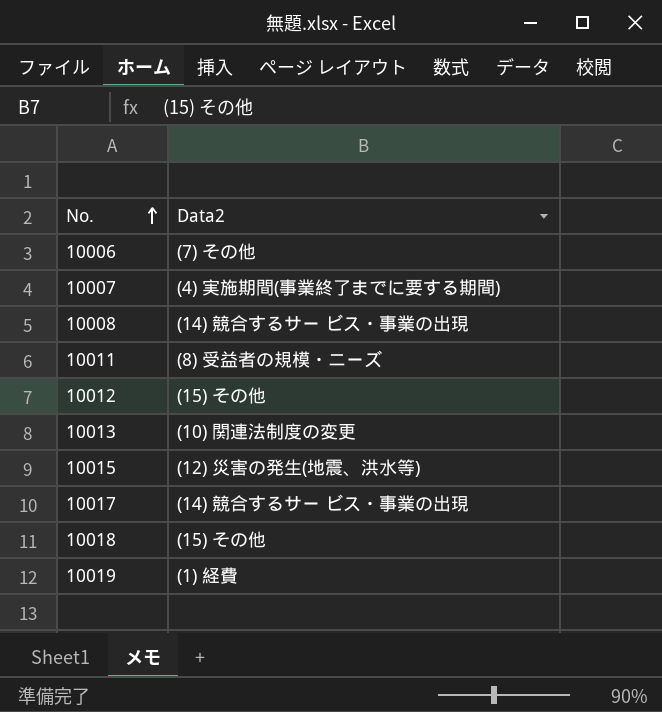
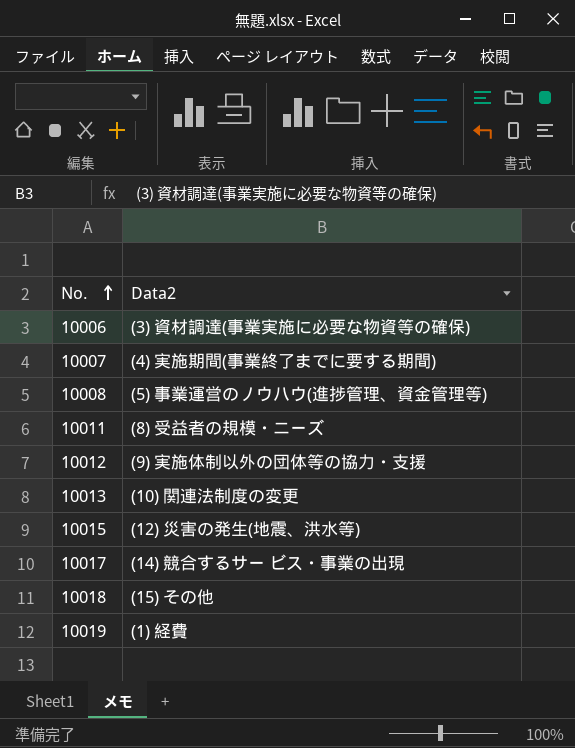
10006 | Data2: (7) その他 -> (3) 資材調達(事業実施に必要な物資等の確保)
10008 | Data2: (14) 競合するサー ビス・事業の出現 -> (5) 事業運営のノウハウ(進捗管理、資金管理等)
10012 | Data2: (15) その他 -> (9) 実施体制以外の団体等の協力・支援

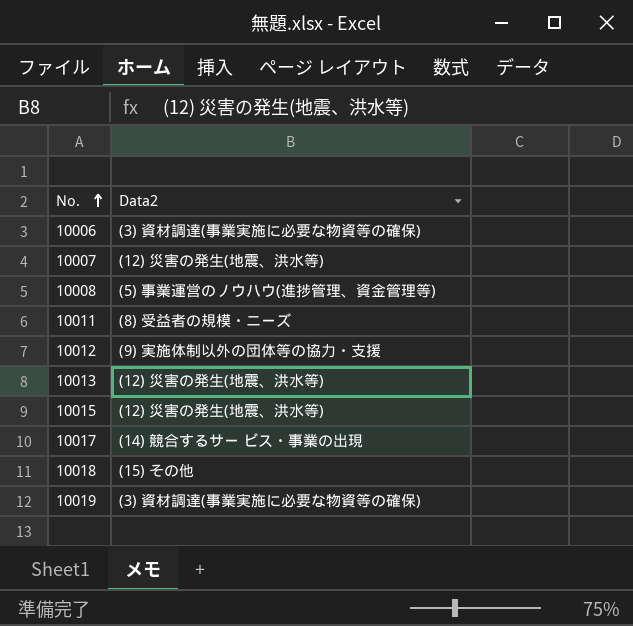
10007 | Data2: (4) 実施期間(事業終了までに要する期間) -> (12) 災害の発生(地震、洪水等)
10013 | Data2: (10) 関連法制度の変更 -> (12) 災害の発生(地震、洪水等)
10019 | Data2: (1) 経費 -> (3) 資材調達(事業実施に必要な物資等の確保)

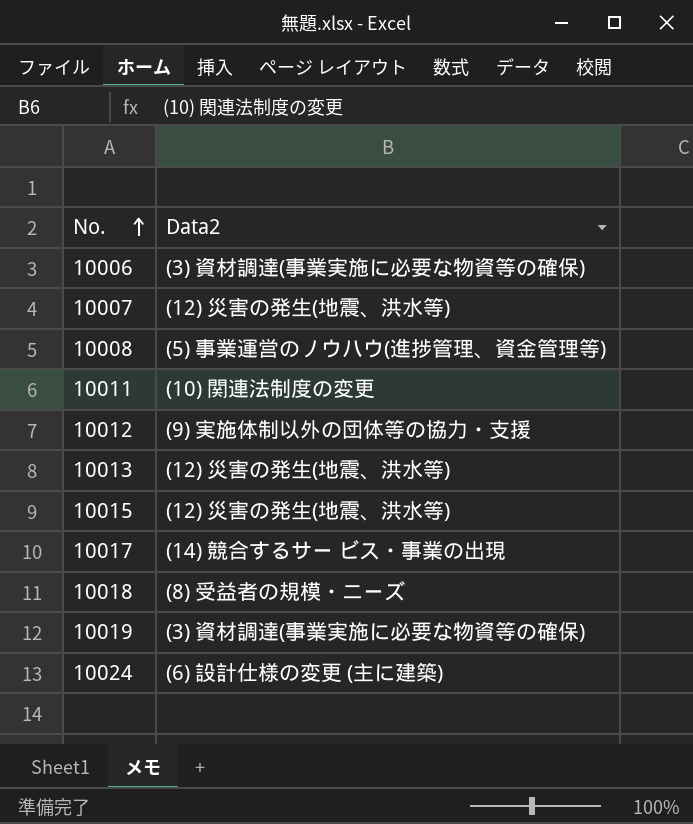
10011 | Data2: (8) 受益者の規模・ニーズ -> (10) 関連法制度の変更
10018 | Data2: (15) その他 -> (8) 受益者の規模・ニーズ
row 10024: none -> (6) 設計仕様の変更 (主に建築)

